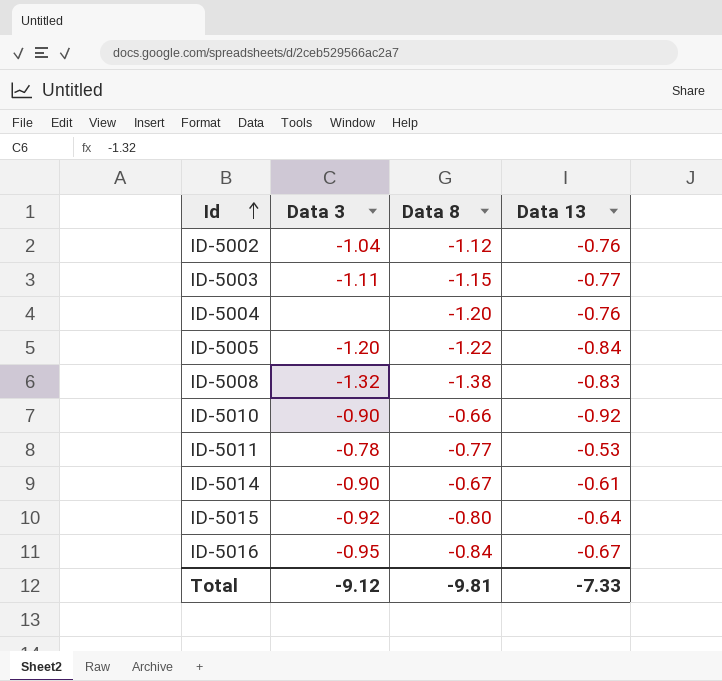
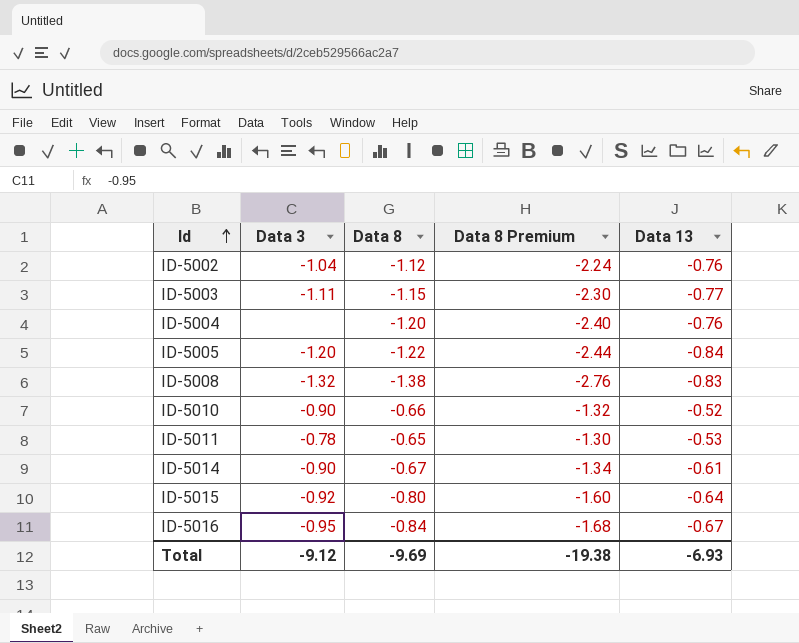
column Data 8 Premium | formula: none -> [Data 8] * 2
ID-5010 | Data 13: -0.92 -> -0.52
ID-5011 | Data 8: -0.77 -> -0.65
Total | Data 8: -9.81 -> -9.69
Total | Data 13: -7.33 -> -6.93

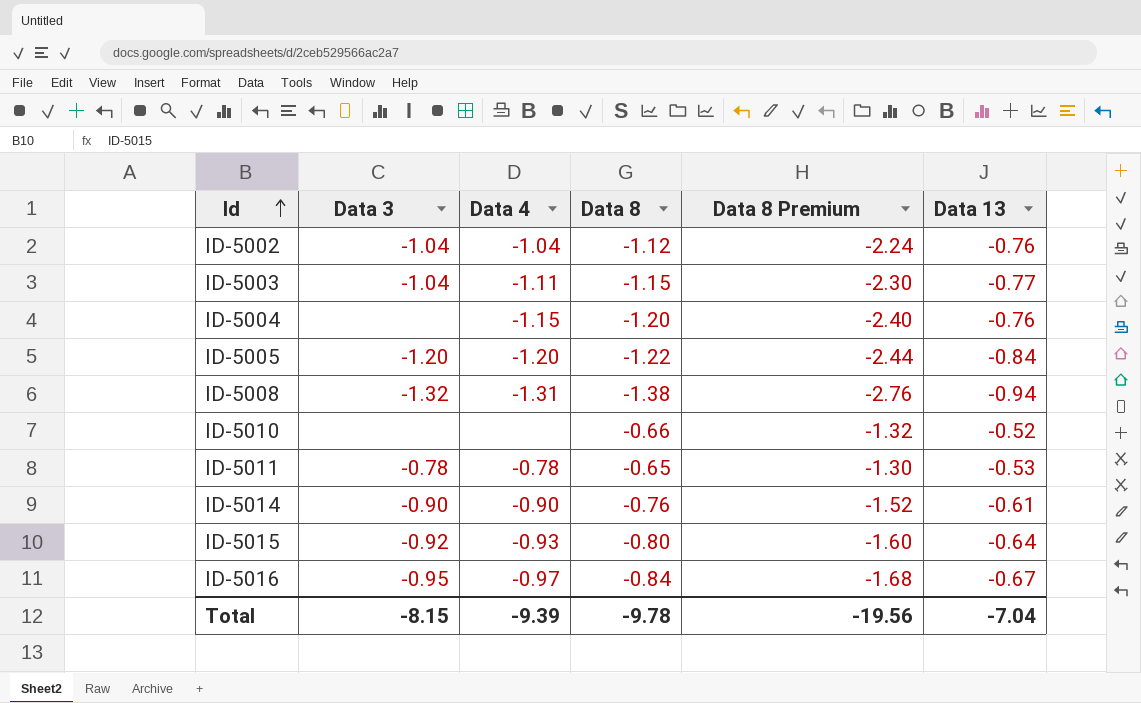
column Data 4 | position: none -> 3
ID-5003 | Data 3: -1.11 -> -1.04
ID-5008 | Data 13: -0.83 -> -0.94
ID-5010 | Data 3: -0.90 -> none
ID-5014 | Data 8: -0.67 -> -0.76
ID-5014 | Data 8 Premium: -1.34 -> -1.52
Total | Data 3: -9.12 -> -8.15
Total | Data 8: -9.69 -> -9.78
Total | Data 8 Premium: -19.38 -> -19.56
Total | Data 13: -6.93 -> -7.04

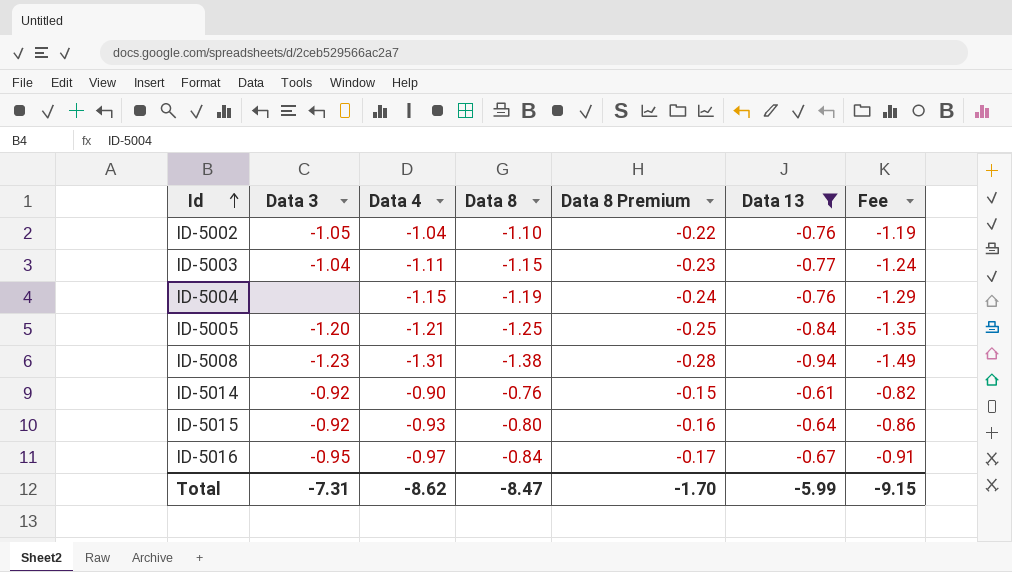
filter: none -> Data 13 <= -0.61
column Data 8 Premium | formula: [Data 8] * 2 -> [Data 8] * 0.2
column Fee | formula: none -> [Data 8] * 1.08
ID-5002 | Data 3: -1.04 -> -1.05
ID-5002 | Data 8: -1.12 -> -1.10
ID-5004 | Data 8: -1.20 -> -1.19
ID-5005 | Data 4: -1.20 -> -1.21
ID-5005 | Data 8: -1.22 -> -1.25
ID-5008 | Data 3: -1.32 -> -1.23
ID-5014 | Data 3: -0.90 -> -0.92
Total | Data 3: -8.15 -> -7.31
Total | Data 4: -9.39 -> -8.62
Total | Data 8: -9.78 -> -8.47
Total | Data 8 Premium: -19.56 -> -1.70
Total | Data 13: -7.04 -> -5.99

